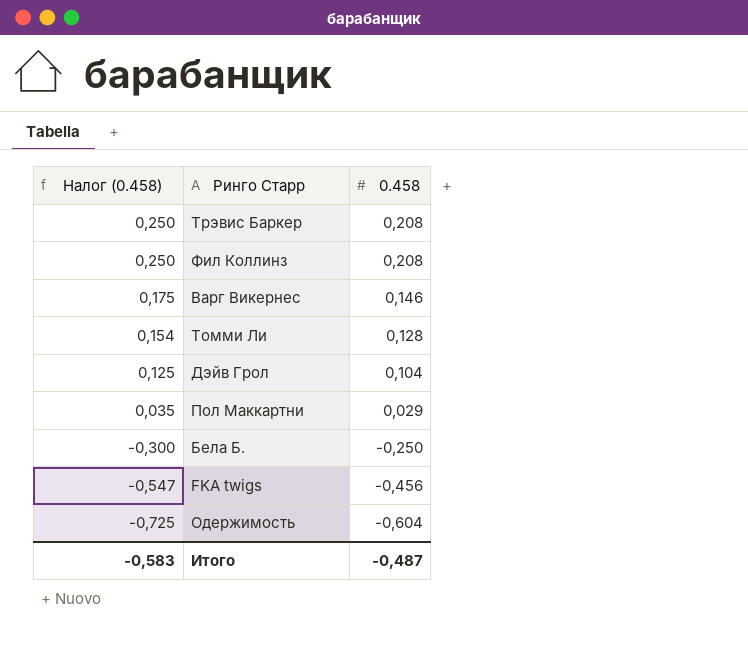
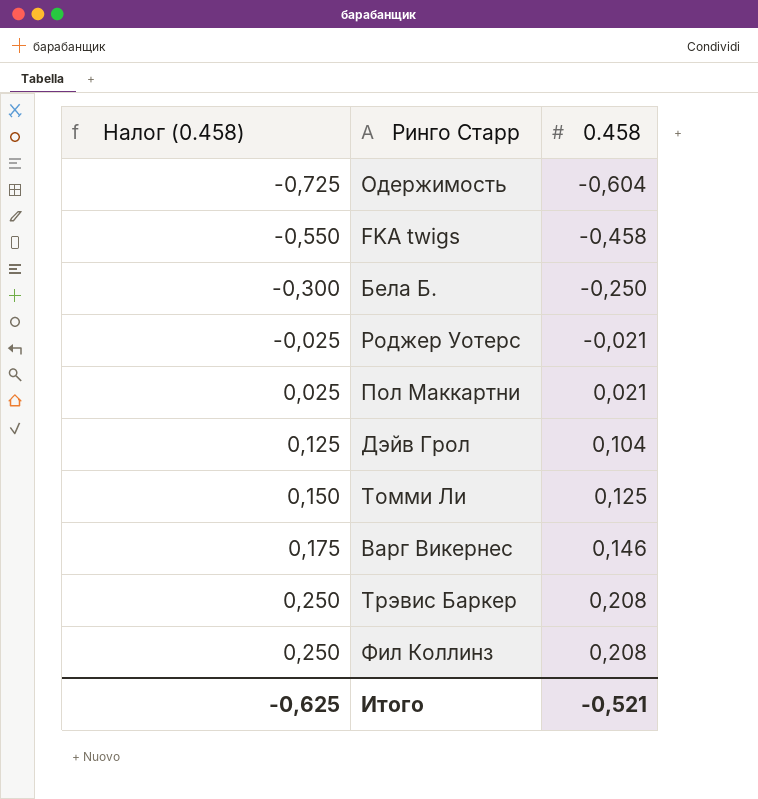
row order: Налог (0.458) descending -> Налог (0.458) ascending
FKA twigs | Налог (0.458): -0,547 -> -0,550
FKA twigs | 0.458: -0,456 -> -0,458
row Роджер Уотерс: none -> -0,025 | -0,021
Пол Маккартни | Налог (0.458): 0,035 -> 0,025
Пол Маккартни | 0.458: 0,029 -> 0,021
Томми Ли | Налог (0.458): 0,154 -> 0,150
Томми Ли | 0.458: 0,128 -> 0,125
Итого | Налог (0.458): -0,583 -> -0,625
Итого | 0.458: -0,487 -> -0,521

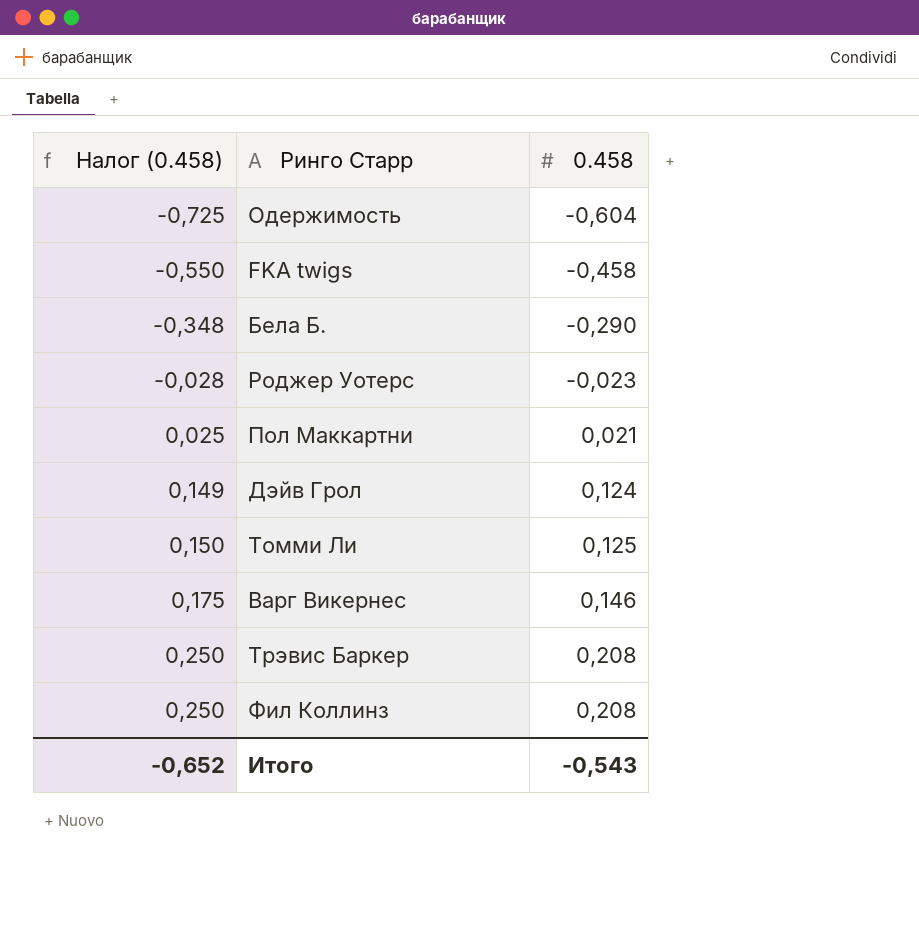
Бела Б. | Налог (0.458): -0,300 -> -0,348
Бела Б. | 0.458: -0,250 -> -0,290
Роджер Уотерс | Налог (0.458): -0,025 -> -0,028
Роджер Уотерс | 0.458: -0,021 -> -0,023
Дэйв Грол | Налог (0.458): 0,125 -> 0,149
Дэйв Грол | 0.458: 0,104 -> 0,124
Итого | Налог (0.458): -0,625 -> -0,652
Итого | 0.458: -0,521 -> -0,543

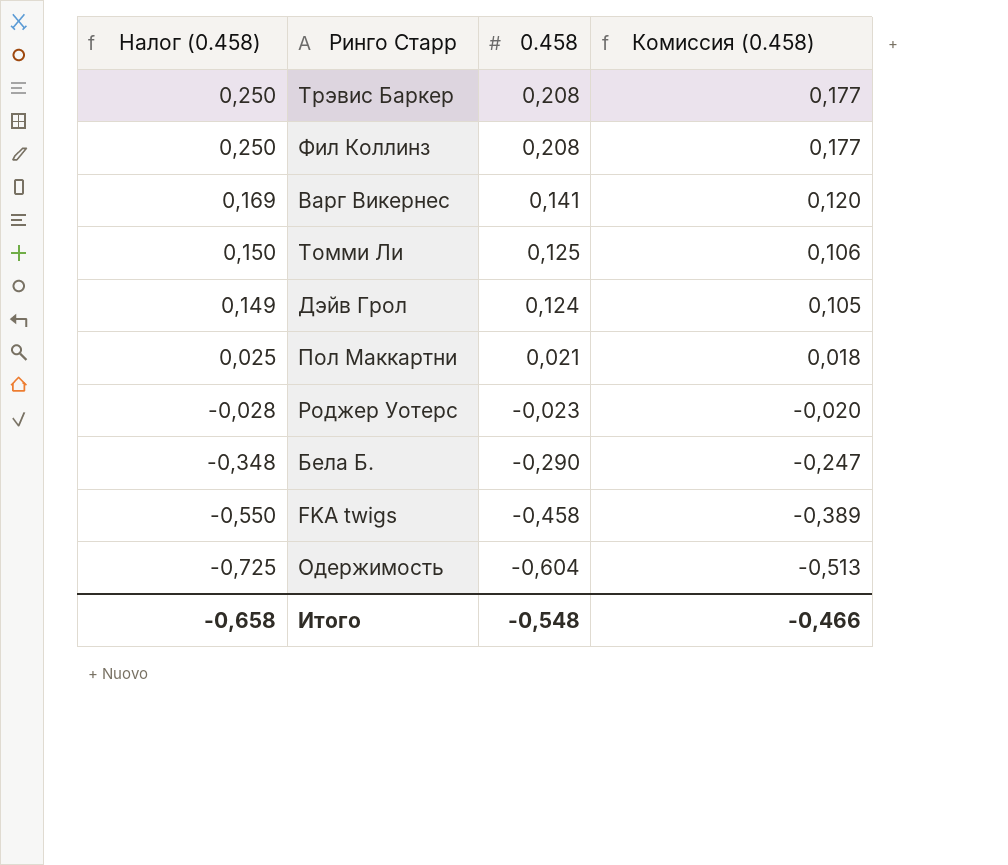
row order: Налог (0.458) ascending -> Налог (0.458) descending
column Комиссия (0.458) | formula: none -> [0.458] * 0,85
Варг Викернес | Налог (0.458): 0,175 -> 0,169
Варг Викернес | 0.458: 0,146 -> 0,141
Итого | Налог (0.458): -0,652 -> -0,658
Итого | 0.458: -0,543 -> -0,548

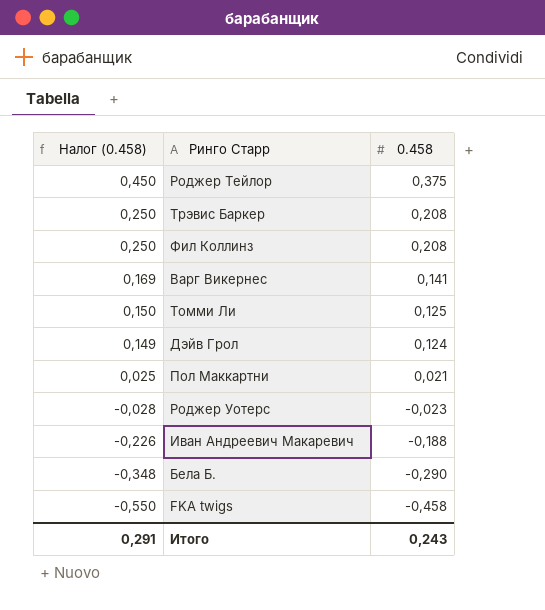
column Комиссия (0.458) | formula: [0.458] * 0,85 -> none
row Одержимость: -0,725 | -0,604 | -0,513 -> none
row Роджер Тейлор: none -> 0,450 | 0,375
row Иван Андреевич Макаревич: none -> -0,226 | -0,188
Итого | Налог (0.458): -0,658 -> 0,291
Итого | 0.458: -0,548 -> 0,243

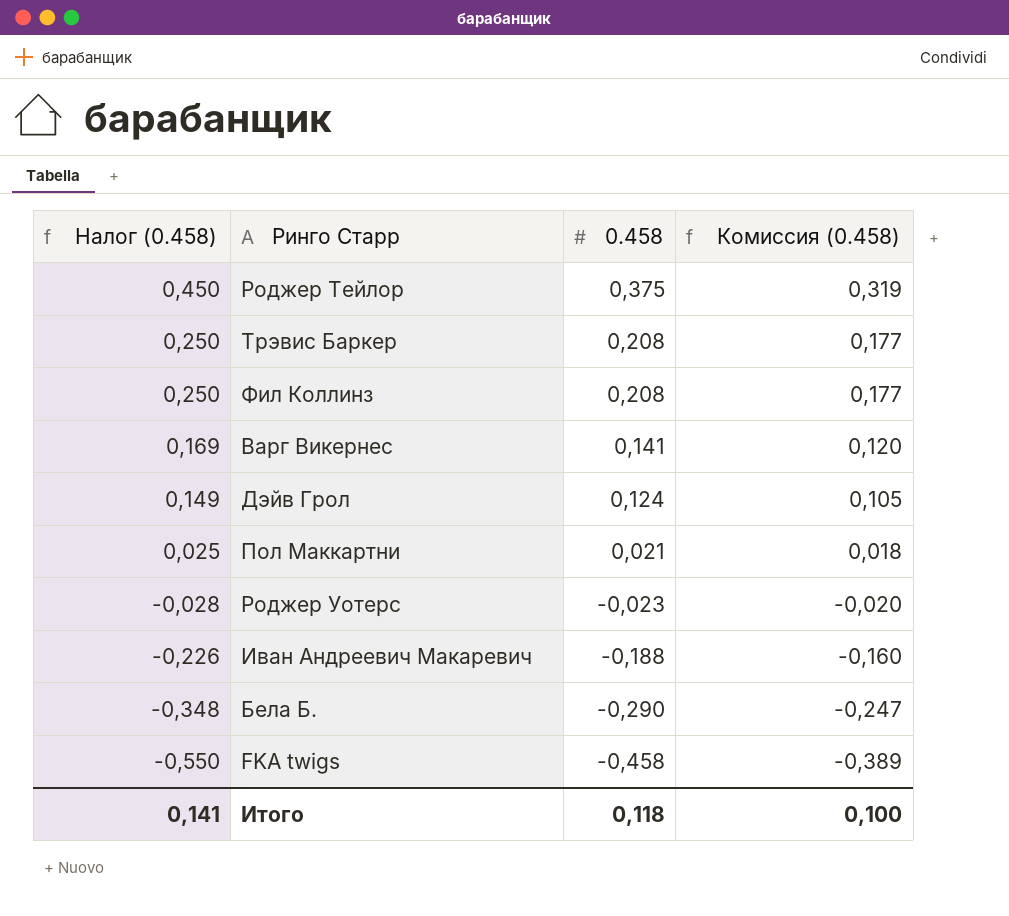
column Комиссия (0.458) | formula: none -> [0.458] * 0,85
row Томми Ли: 0,150 | 0,125 -> none
Итого | Налог (0.458): 0,291 -> 0,141
Итого | 0.458: 0,243 -> 0,118

